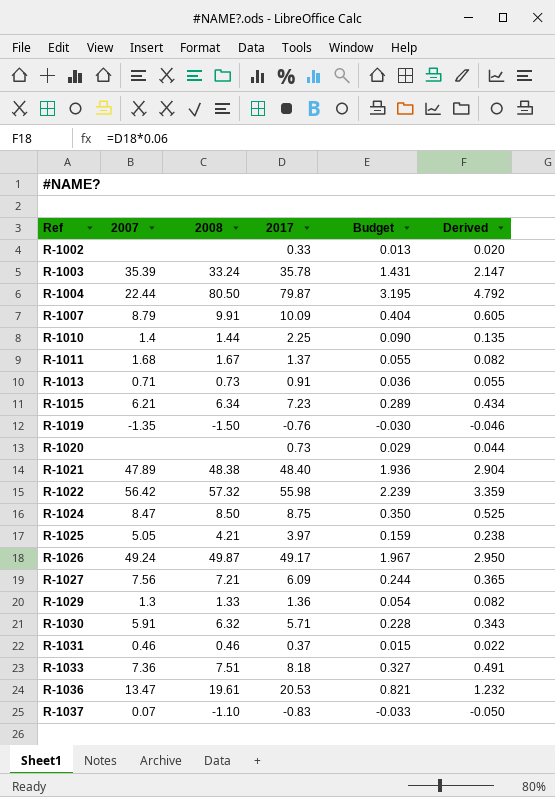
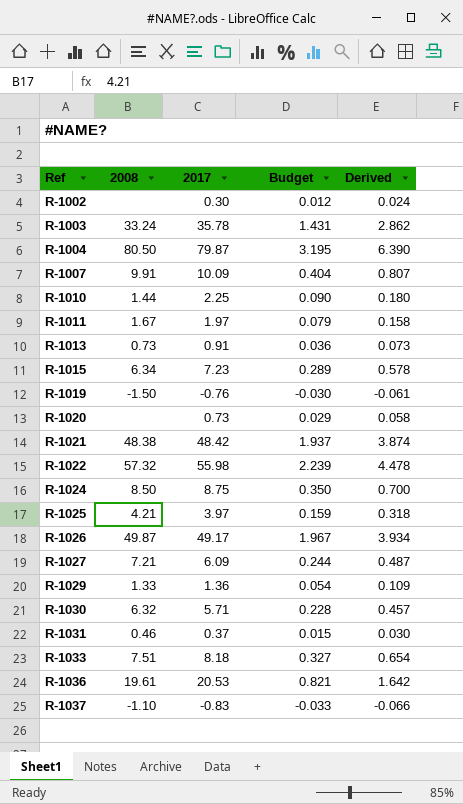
column 2007 | position: 2 -> none
column Derived | formula: [2017] * 0.06 -> [2017] * 0.08
R-1002 | 2017: 0.33 -> 0.30
R-1002 | Budget: 0.013 -> 0.012
R-1011 | 2017: 1.37 -> 1.97
R-1011 | Budget: 0.055 -> 0.079
R-1021 | 2017: 48.40 -> 48.42
R-1021 | Budget: 1.936 -> 1.937

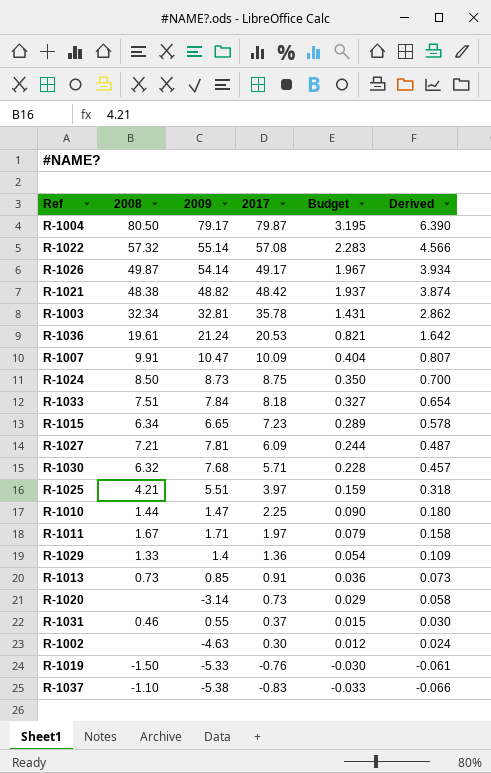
row order: Ref ascending -> 2017 descending
column 2009 | position: none -> 3
R-1022 | 2017: 55.98 -> 57.08
R-1022 | Budget: 2.239 -> 2.283
R-1022 | Derived: 4.478 -> 4.566
R-1003 | 2008: 33.24 -> 32.34

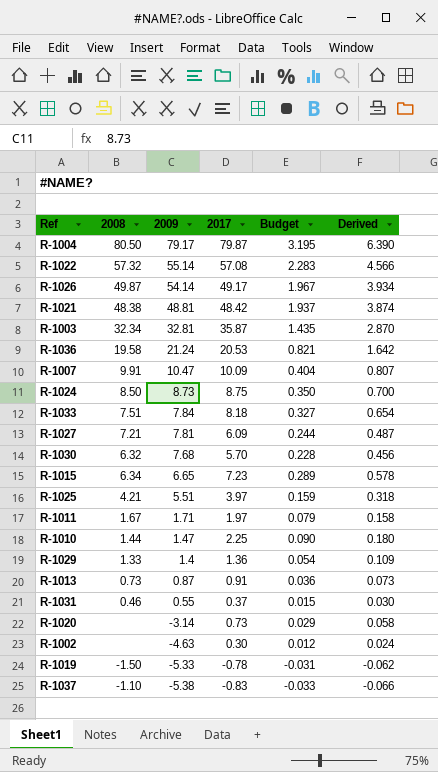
row order: 2017 descending -> 2009 descending
R-1021 | 2009: 48.82 -> 48.81
R-1003 | 2017: 35.78 -> 35.87
R-1003 | Budget: 1.431 -> 1.435
R-1003 | Derived: 2.862 -> 2.870
R-1036 | 2008: 19.61 -> 19.58
R-1030 | 2017: 5.71 -> 5.70
R-1030 | Derived: 0.457 -> 0.456
R-1013 | 2009: 0.85 -> 0.87
R-1019 | 2017: -0.76 -> -0.78
R-1019 | Budget: -0.030 -> -0.031
R-1019 | Derived: -0.061 -> -0.062

